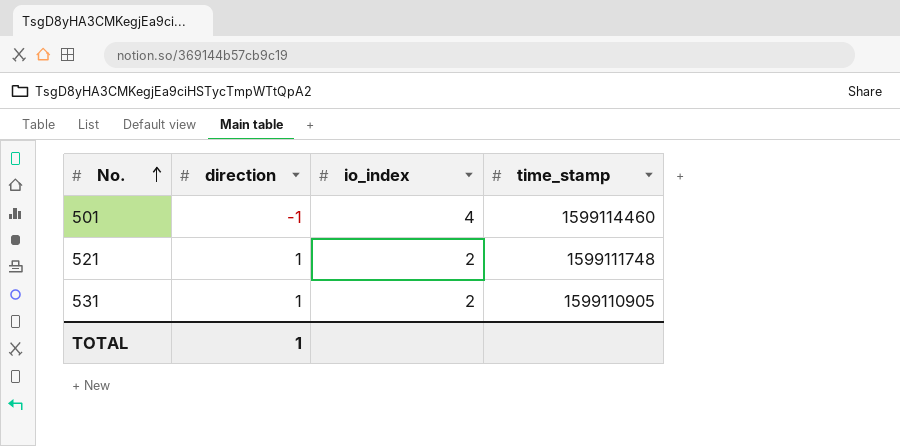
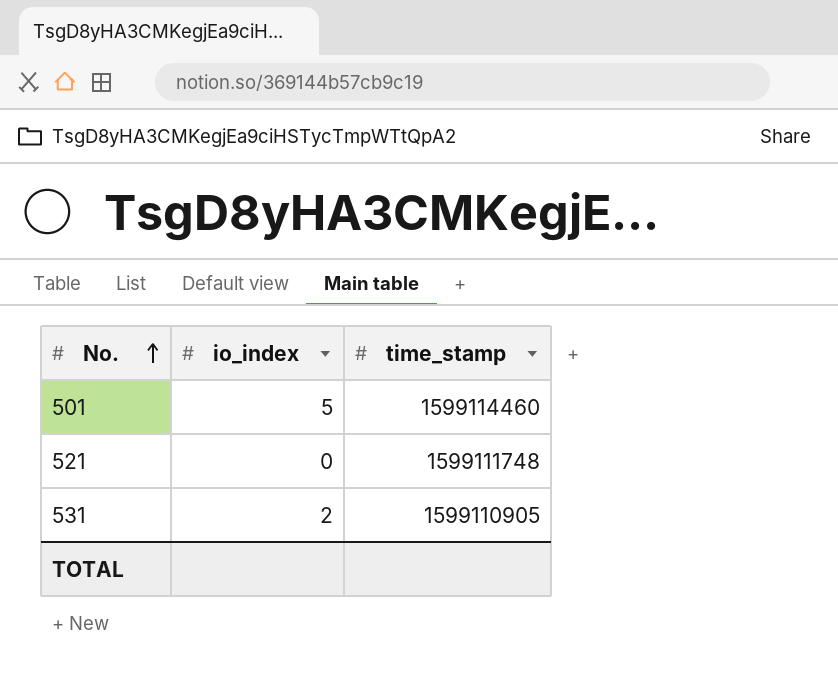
column direction | position: 2 -> none
501 | io_index: 4 -> 5
521 | io_index: 2 -> 0

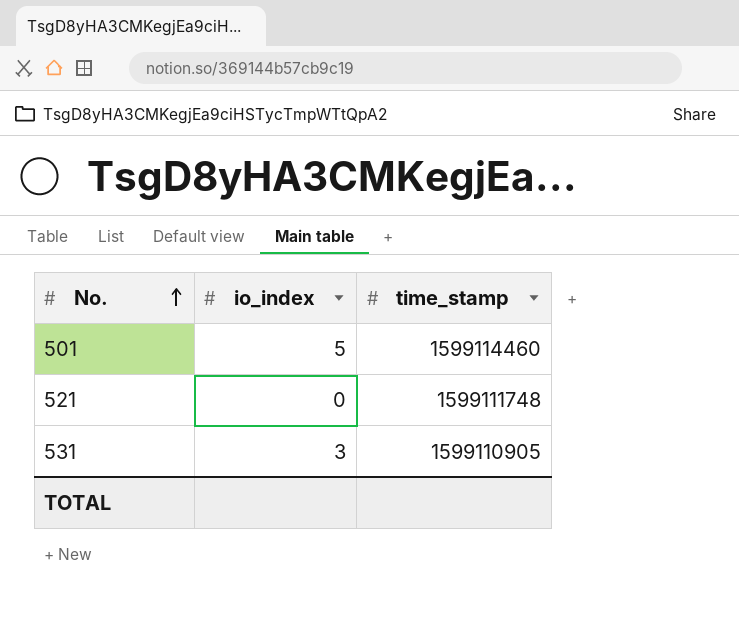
531 | io_index: 2 -> 3

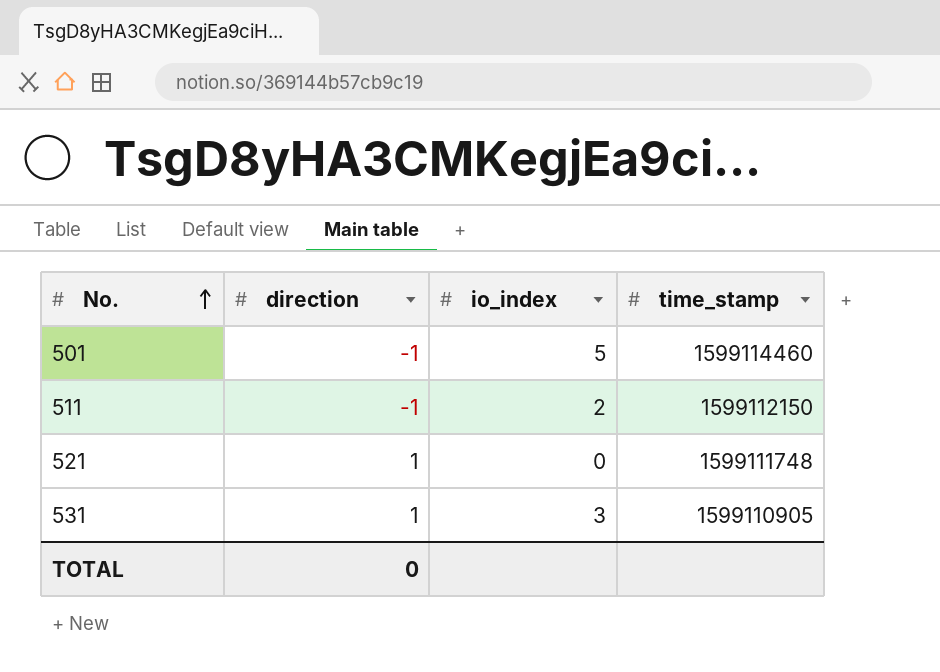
column direction | position: none -> 2
row 511: none -> -1 | 2 | 1599112150

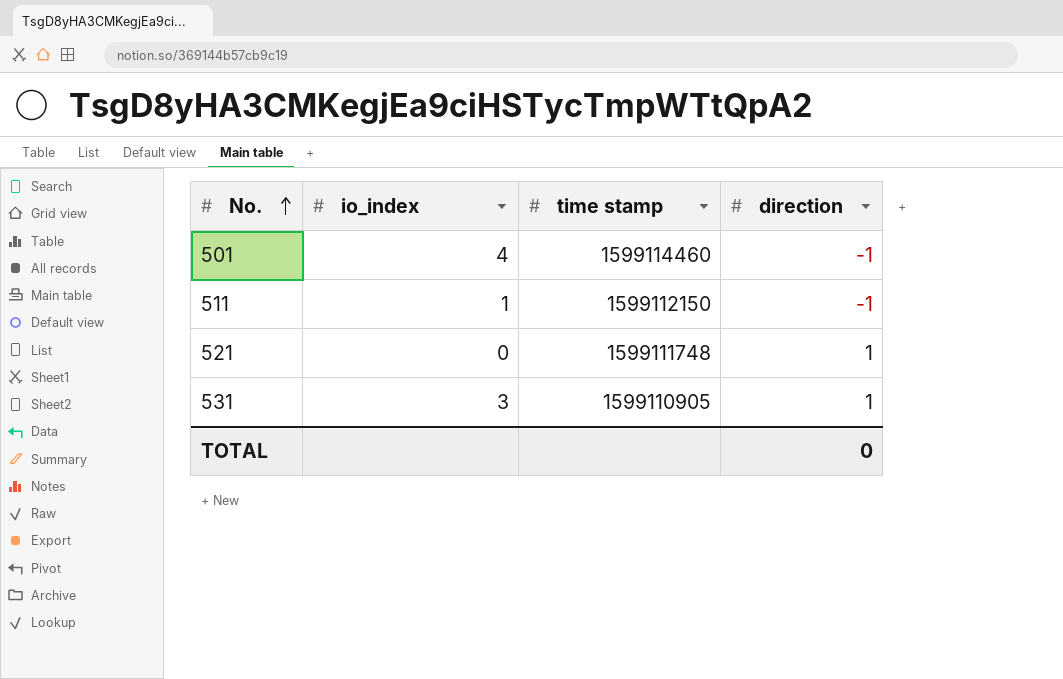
column name: time_stamp -> time stamp
column direction | position: 2 -> 4
501 | io_index: 5 -> 4
511 | io_index: 2 -> 1

